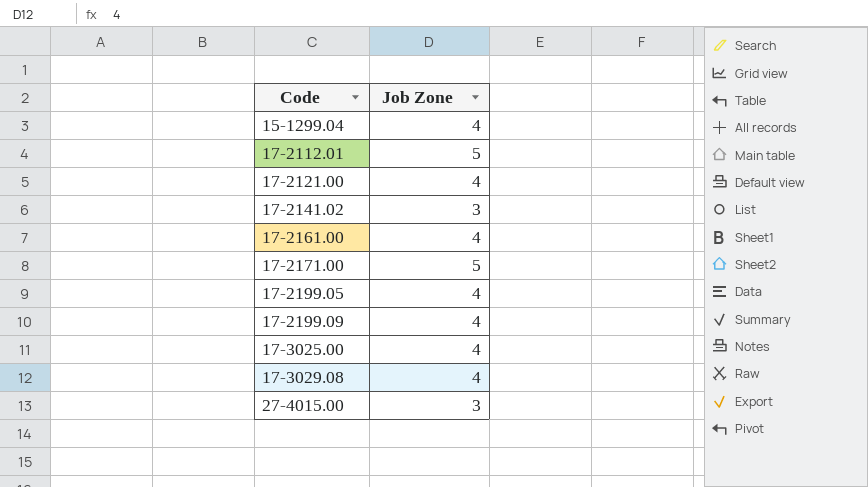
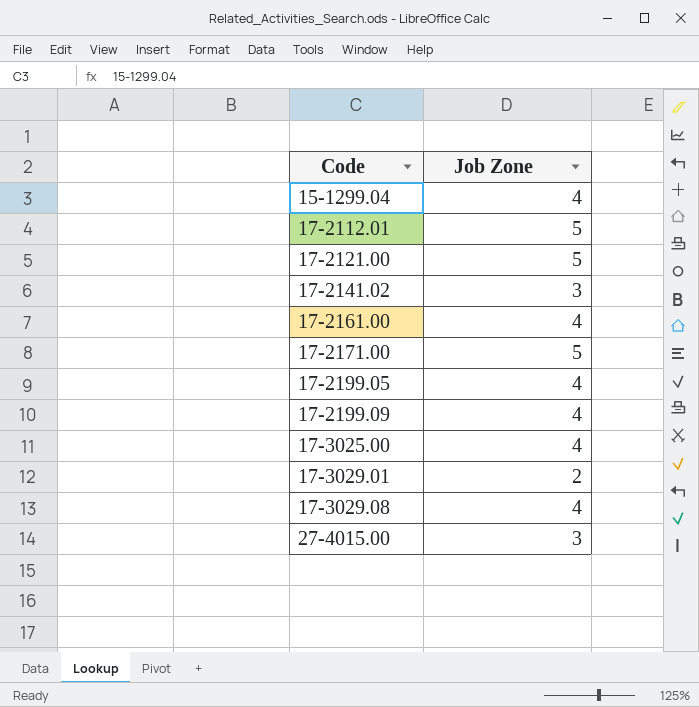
17-2121.00 | Job Zone: 4 -> 5
row 17-3029.01: none -> 2

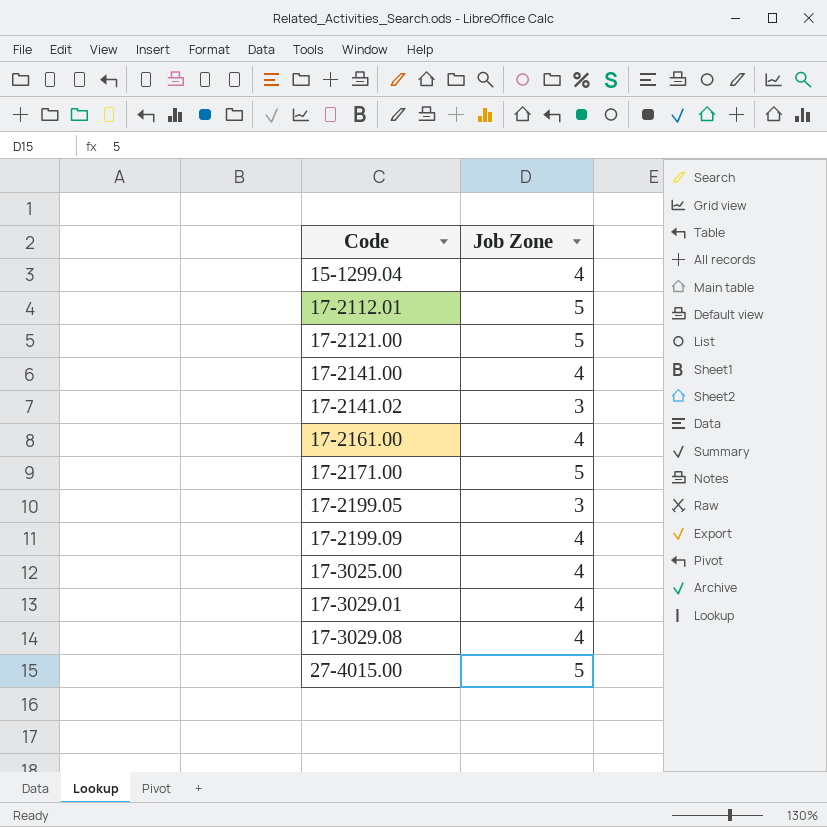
row 17-2141.00: none -> 4
17-2199.05 | Job Zone: 4 -> 3
17-3029.01 | Job Zone: 2 -> 4
27-4015.00 | Job Zone: 3 -> 5

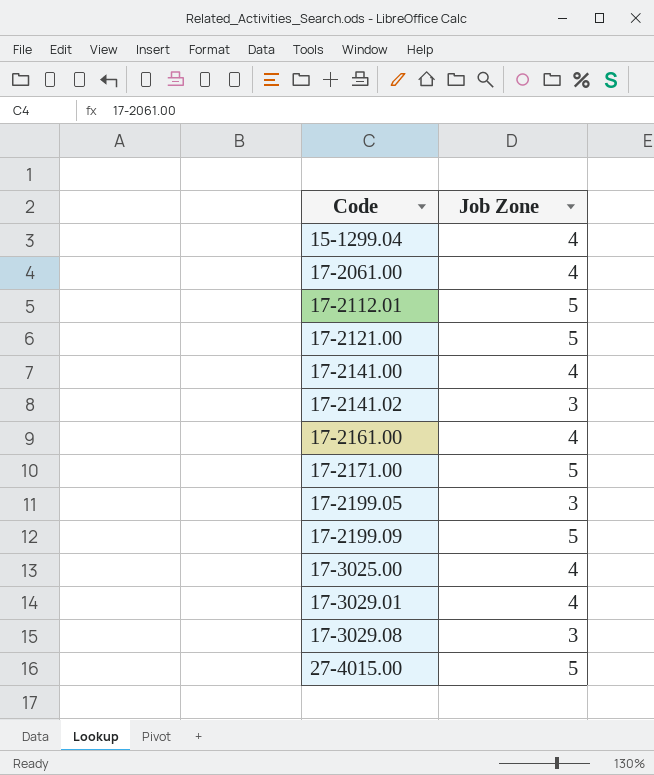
row 17-2061.00: none -> 4
17-2199.09 | Job Zone: 4 -> 5
17-3029.08 | Job Zone: 4 -> 3

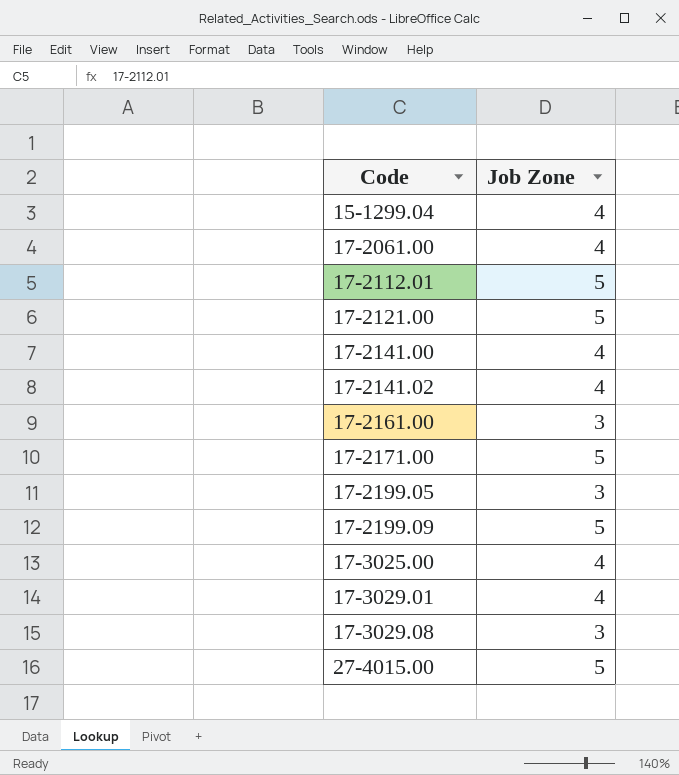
17-2141.02 | Job Zone: 3 -> 4
17-2161.00 | Job Zone: 4 -> 3

